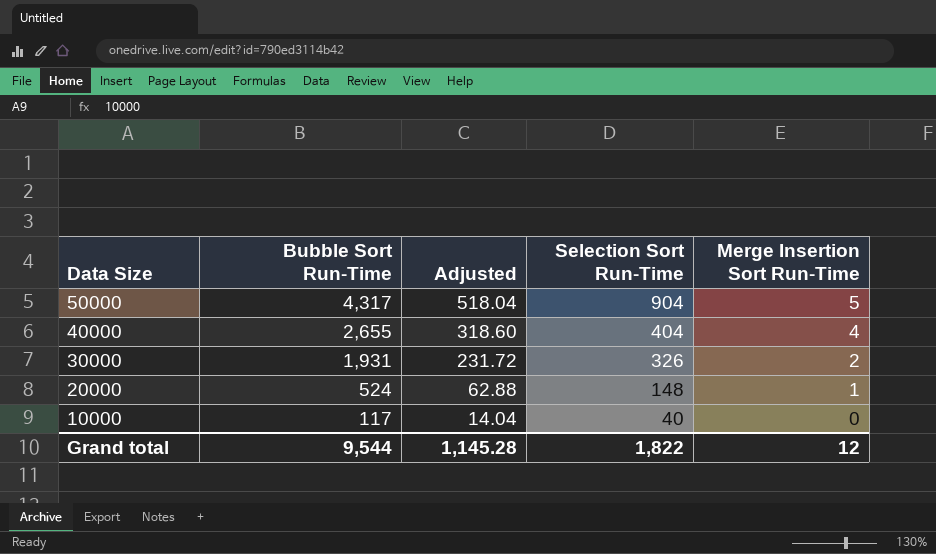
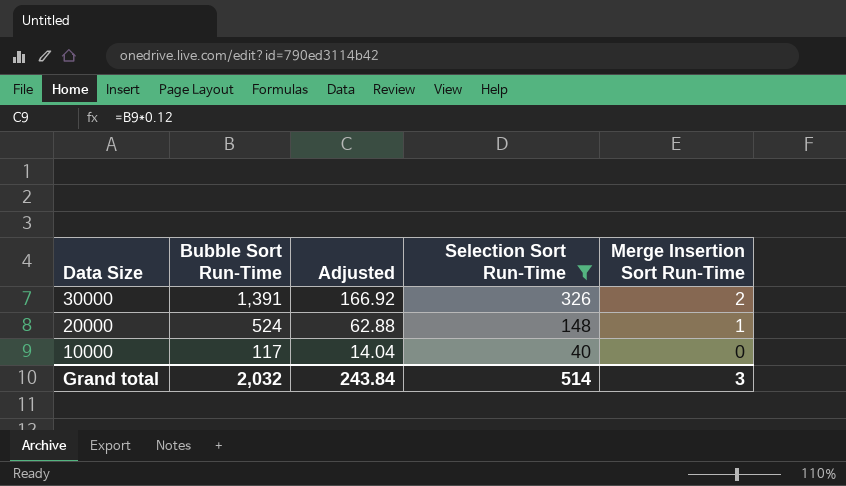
filter: none -> Selection Sort Run-Time <= 326
30000 | Bubble Sort Run-Time: 1,931 -> 1,391
30000 | Adjusted: 231.72 -> 166.92
Grand total | Bubble Sort Run-Time: 9,544 -> 2,032
Grand total | Adjusted: 1,145.28 -> 243.84
Grand total | Selection Sort Run-Time: 1,822 -> 514
Grand total | Merge Insertion Sort Run-Time: 12 -> 3

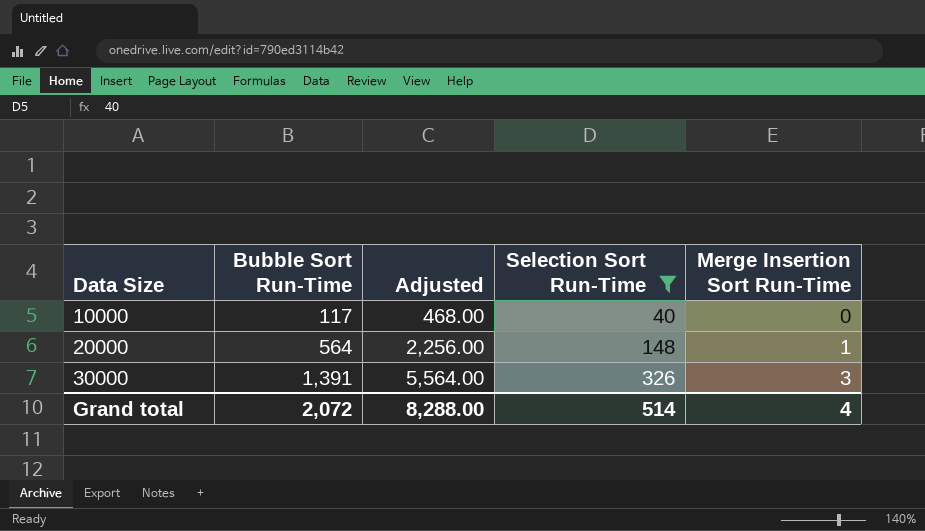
row order: Data Size descending -> Data Size ascending
column Adjusted | formula: [Bubble Sort Run-Time] * 0.12 -> [Bubble Sort Run-Time] * 4
20000 | Bubble Sort Run-Time: 524 -> 564
30000 | Merge Insertion Sort Run-Time: 2 -> 3
Grand total | Bubble Sort Run-Time: 2,032 -> 2,072
Grand total | Adjusted: 243.84 -> 8,288.00
Grand total | Merge Insertion Sort Run-Time: 3 -> 4

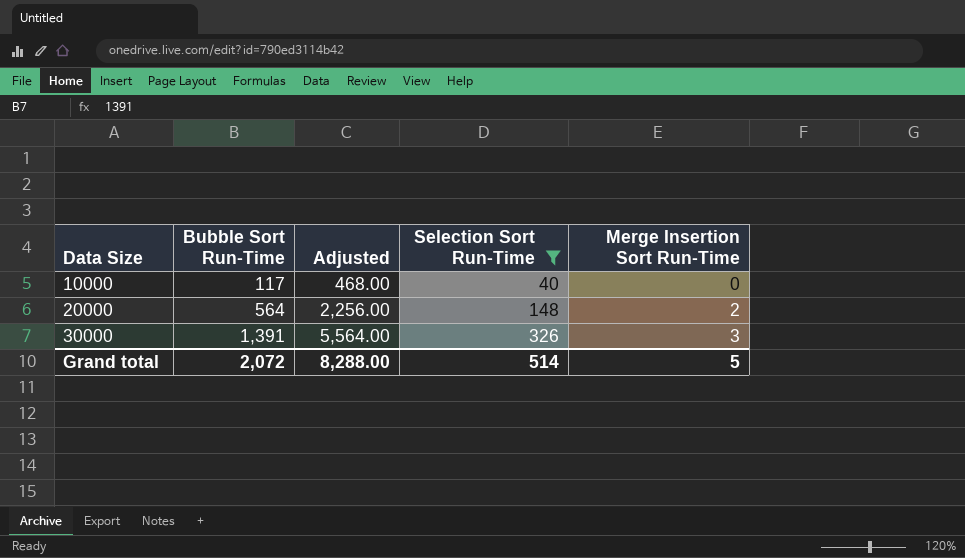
20000 | Merge Insertion Sort Run-Time: 1 -> 2
Grand total | Merge Insertion Sort Run-Time: 4 -> 5

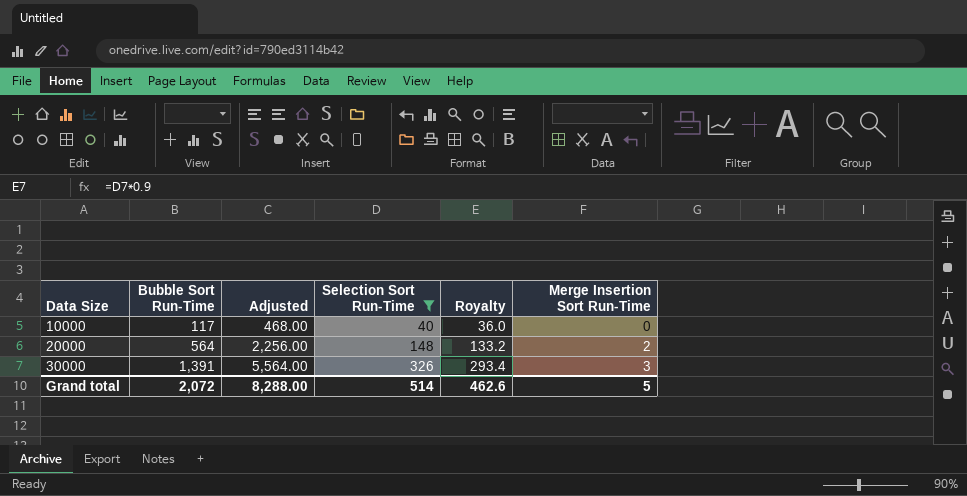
column Royalty | formula: none -> [Selection Sort Run-Time] * 0.9

